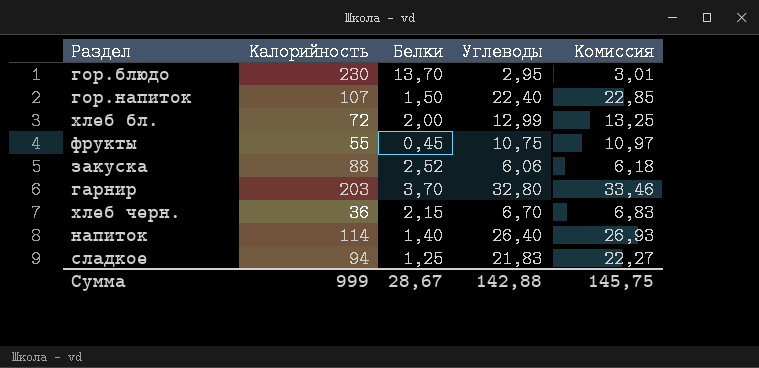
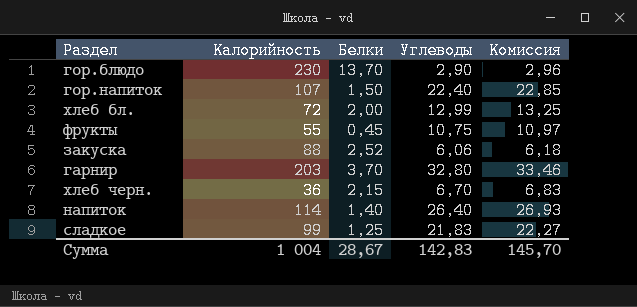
гор.блюдо | Углеводы: 2,95 -> 2,90
гор.блюдо | Комиссия: 3,01 -> 2,96
сладкое | Калорийность: 94 -> 99
Сумма | Калорийность: 999 -> 1 004
Сумма | Углеводы: 142,88 -> 142,83
Сумма | Комиссия: 145,75 -> 145,70

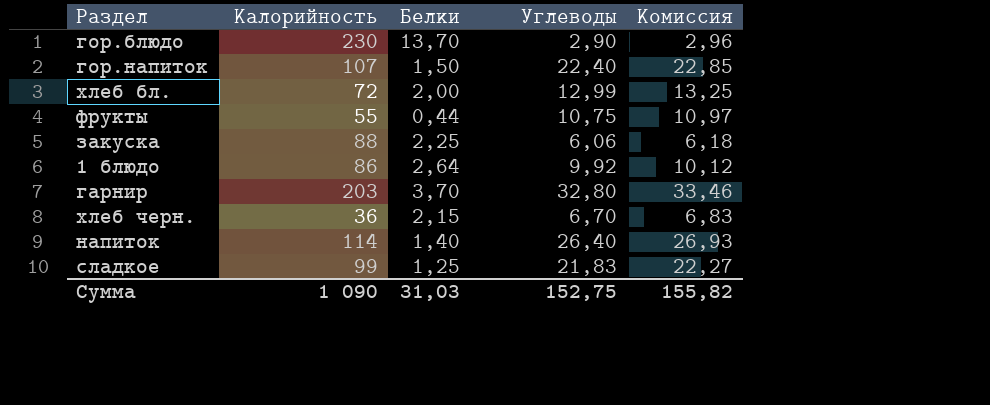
фрукты | Белки: 0,45 -> 0,44
закуска | Белки: 2,52 -> 2,25
row 1 блюдо: none -> 86 | 2,64 | 9,92 | 10,12
Сумма | Калорийность: 1 004 -> 1 090
Сумма | Белки: 28,67 -> 31,03
Сумма | Углеводы: 142,83 -> 152,75
Сумма | Комиссия: 145,70 -> 155,82

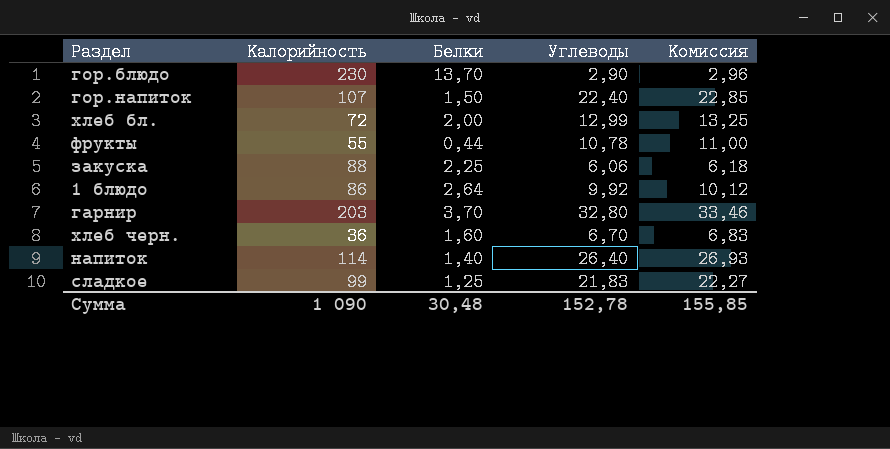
фрукты | Углеводы: 10,75 -> 10,78
фрукты | Комиссия: 10,97 -> 11,00
хлеб черн. | Белки: 2,15 -> 1,60
Сумма | Белки: 31,03 -> 30,48
Сумма | Углеводы: 152,75 -> 152,78
Сумма | Комиссия: 155,82 -> 155,85

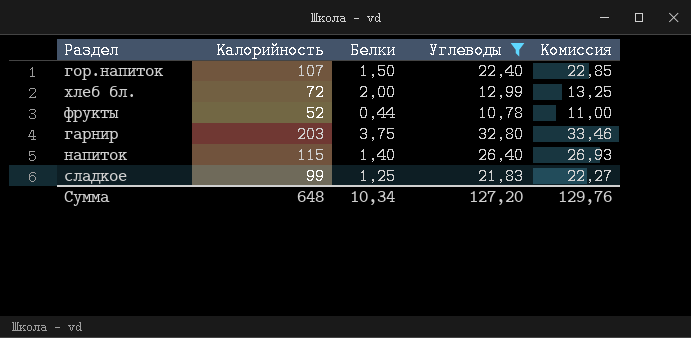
filter: none -> Углеводы >= 10,78
фрукты | Калорийность: 55 -> 52
гарнир | Белки: 3,70 -> 3,75
напиток | Калорийность: 114 -> 115
Сумма | Калорийность: 1 090 -> 648
Сумма | Белки: 30,48 -> 10,34
Сумма | Углеводы: 152,78 -> 127,20
Сумма | Комиссия: 155,85 -> 129,76

